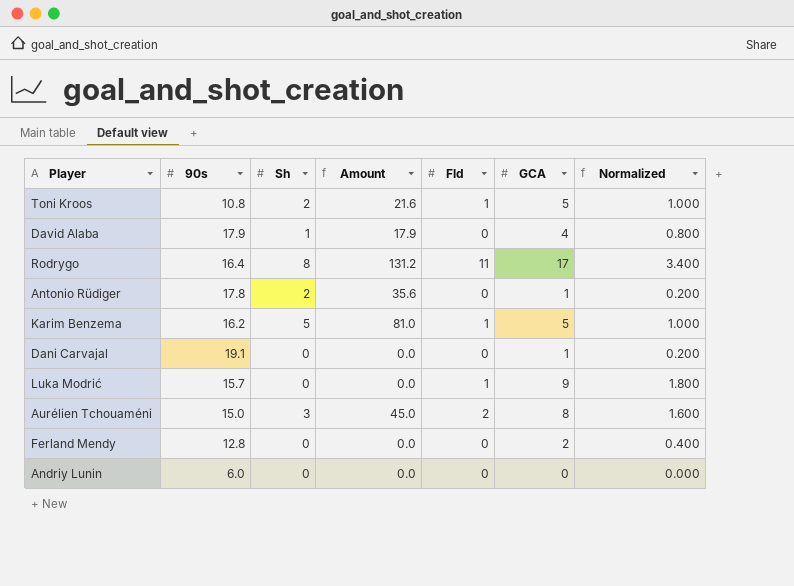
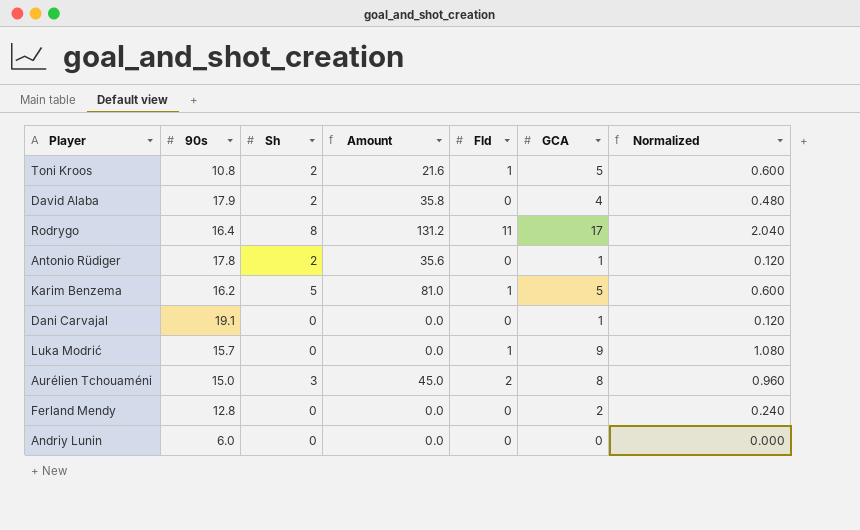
column Normalized | formula: [GCA] * 0.2 -> [GCA] * 0.12
David Alaba | Sh: 1 -> 2
David Alaba | Amount: 17.9 -> 35.8

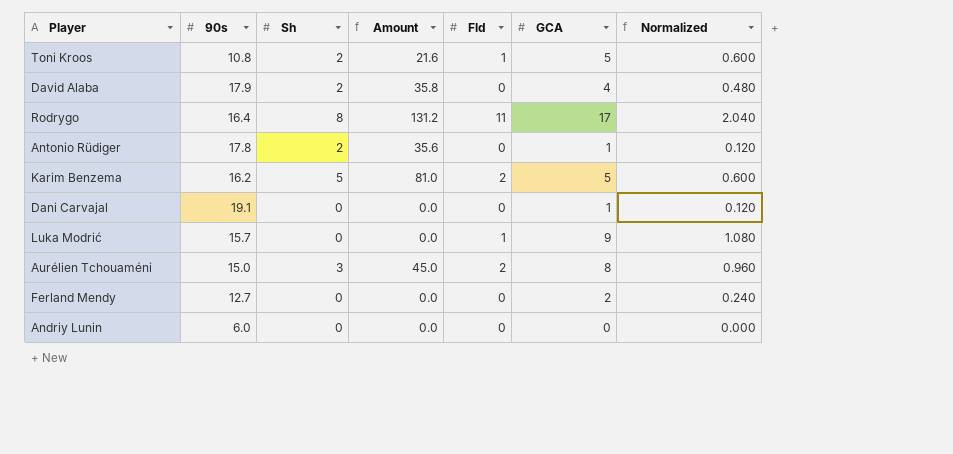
Karim Benzema | Fld: 1 -> 2
Ferland Mendy | 90s: 12.8 -> 12.7

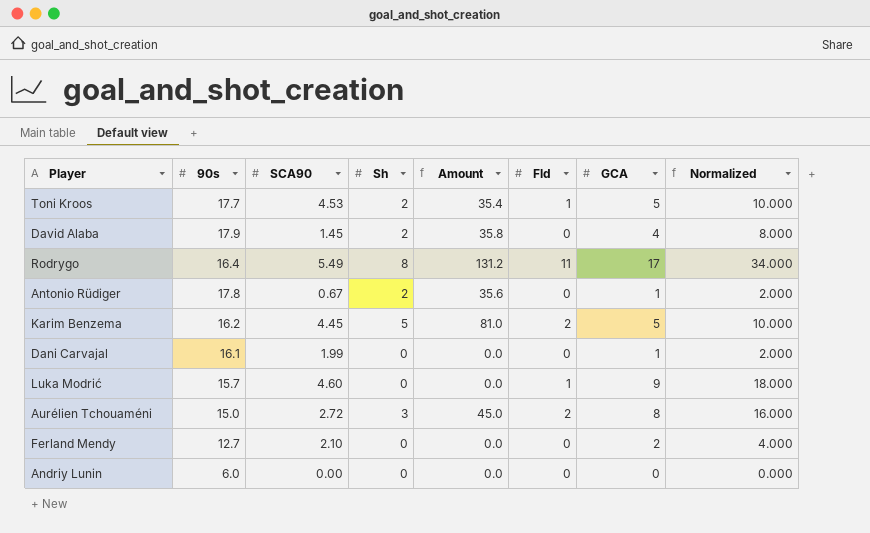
column SCA90 | position: none -> 3
column Normalized | formula: [GCA] * 0.12 -> [GCA] * 2
Toni Kroos | 90s: 10.8 -> 17.7
Toni Kroos | Amount: 21.6 -> 35.4
Dani Carvajal | 90s: 19.1 -> 16.1

